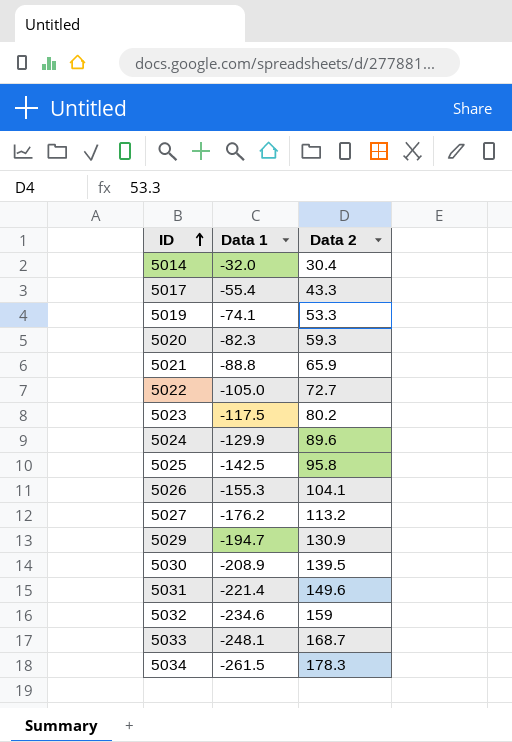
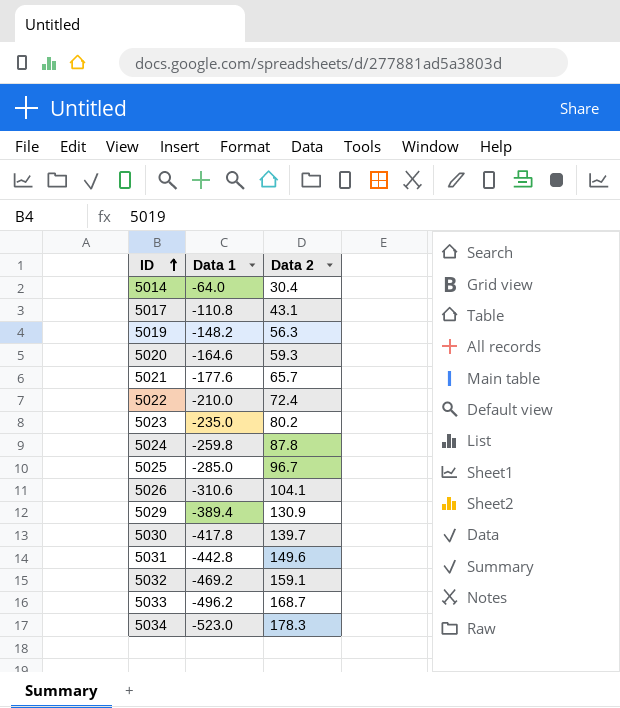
row 5027: -176.2 | 113.2 -> none
5014 | Data 1: -32.0 -> -64.0
5017 | Data 1: -55.4 -> -110.8
5017 | Data 2: 43.3 -> 43.1
5019 | Data 1: -74.1 -> -148.2
5019 | Data 2: 53.3 -> 56.3
5020 | Data 1: -82.3 -> -164.6
5021 | Data 1: -88.8 -> -177.6
5021 | Data 2: 65.9 -> 65.7
5022 | Data 1: -105.0 -> -210.0
5022 | Data 2: 72.7 -> 72.4
5023 | Data 1: -117.5 -> -235.0
5024 | Data 1: -129.9 -> -259.8
5024 | Data 2: 89.6 -> 87.8
5025 | Data 1: -142.5 -> -285.0
5025 | Data 2: 95.8 -> 96.7
5026 | Data 1: -155.3 -> -310.6
5029 | Data 1: -194.7 -> -389.4
5030 | Data 1: -208.9 -> -417.8
5030 | Data 2: 139.5 -> 139.7
5031 | Data 1: -221.4 -> -442.8
5032 | Data 1: -234.6 -> -469.2
5032 | Data 2: 159 -> 159.1
5033 | Data 1: -248.1 -> -496.2
5034 | Data 1: -261.5 -> -523.0

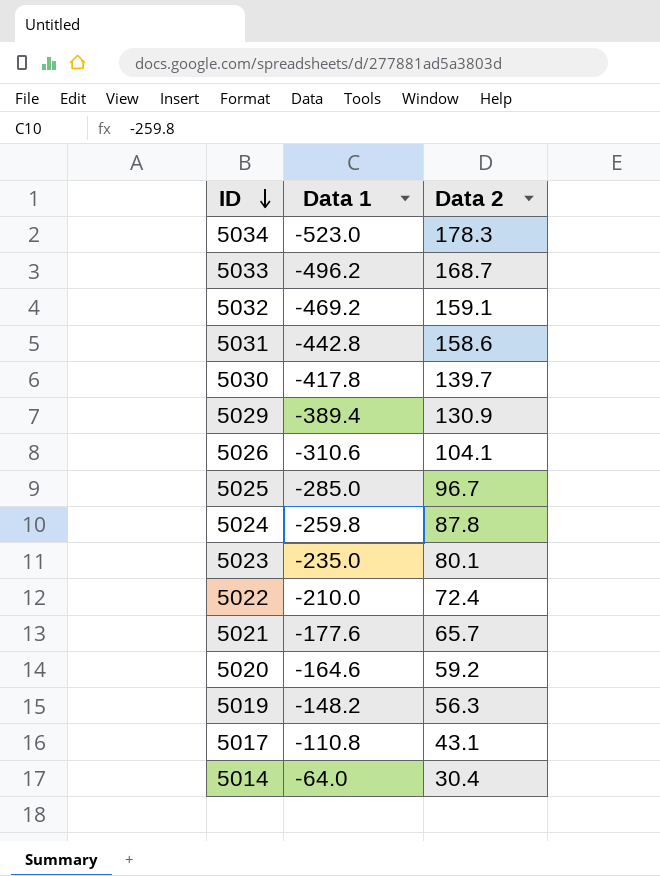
row order: ID ascending -> ID descending
5031 | Data 2: 149.6 -> 158.6
5023 | Data 2: 80.2 -> 80.1
5020 | Data 2: 59.3 -> 59.2

